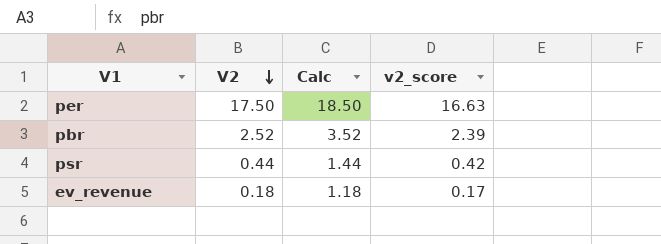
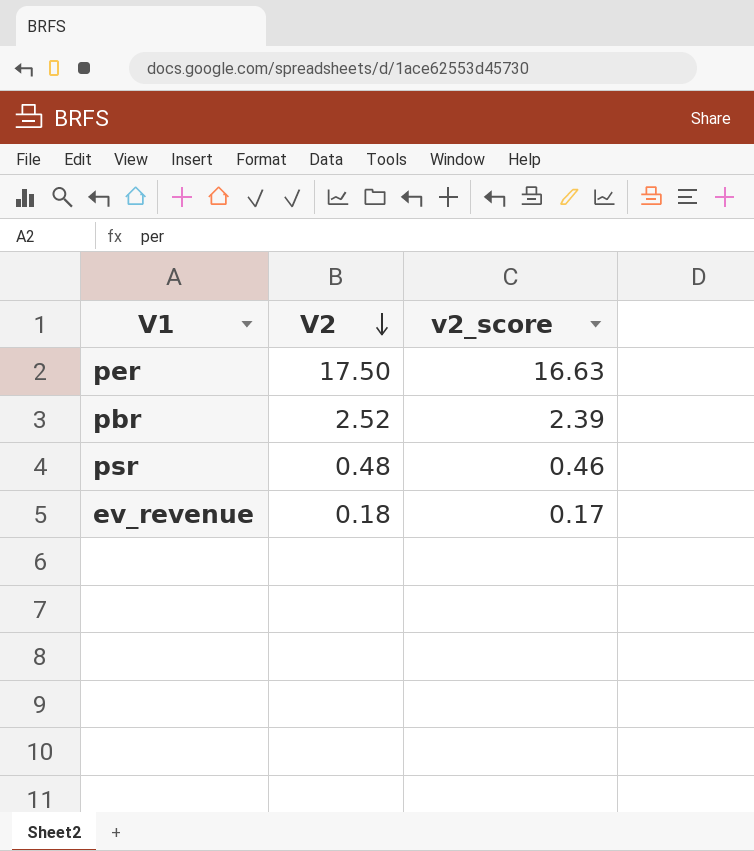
column Calc | formula: [V2] + 1 -> none
psr | V2: 0.44 -> 0.48
psr | v2_score: 0.42 -> 0.46

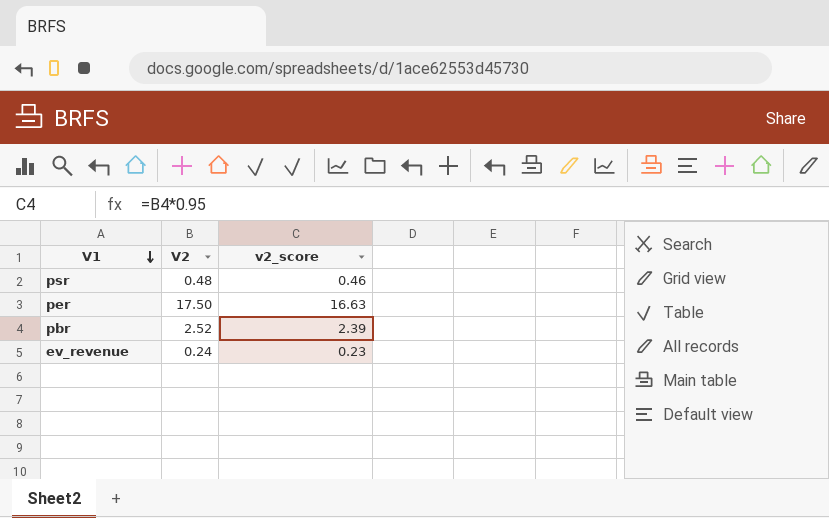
row order: V2 descending -> V1 descending
ev_revenue | V2: 0.18 -> 0.24
ev_revenue | v2_score: 0.17 -> 0.23

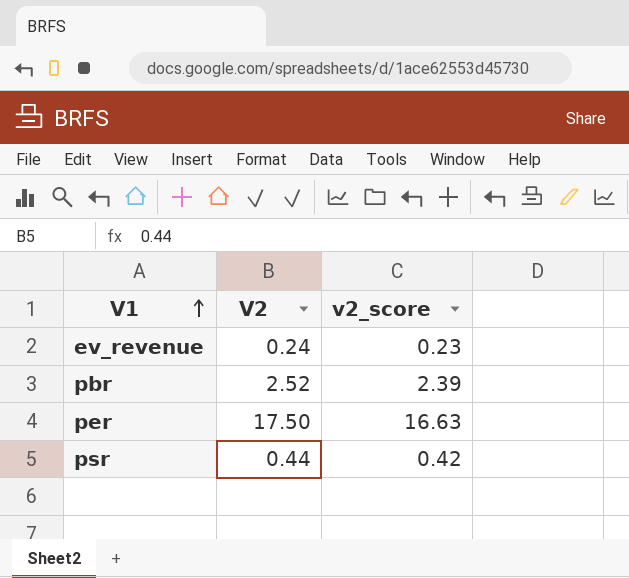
row order: V1 descending -> V1 ascending
psr | V2: 0.48 -> 0.44
psr | v2_score: 0.46 -> 0.42

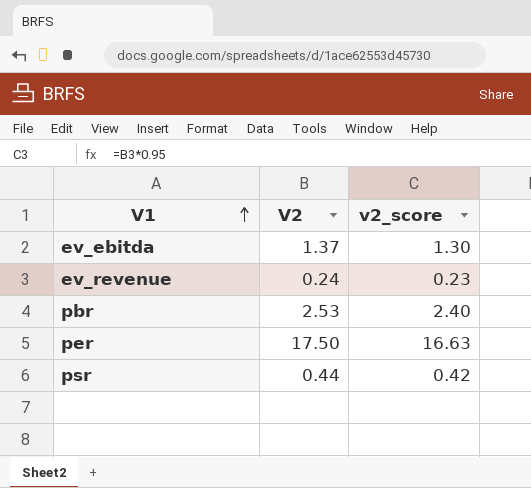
row ev_ebitda: none -> 1.37 | 1.30
pbr | V2: 2.52 -> 2.53
pbr | v2_score: 2.39 -> 2.40

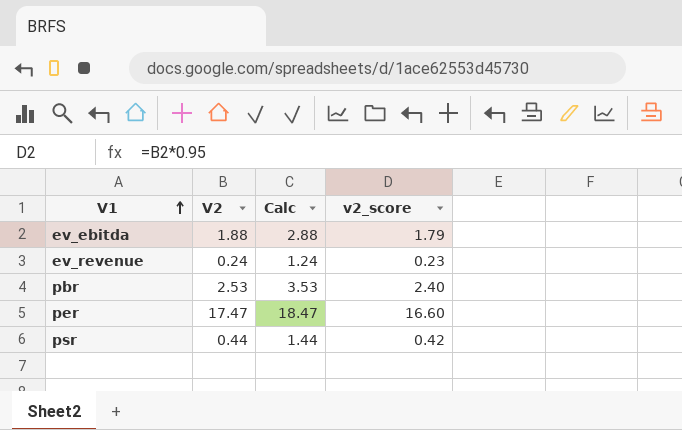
column Calc | formula: none -> [V2] + 1
ev_ebitda | V2: 1.37 -> 1.88
ev_ebitda | v2_score: 1.30 -> 1.79
per | V2: 17.50 -> 17.47
per | v2_score: 16.63 -> 16.60

